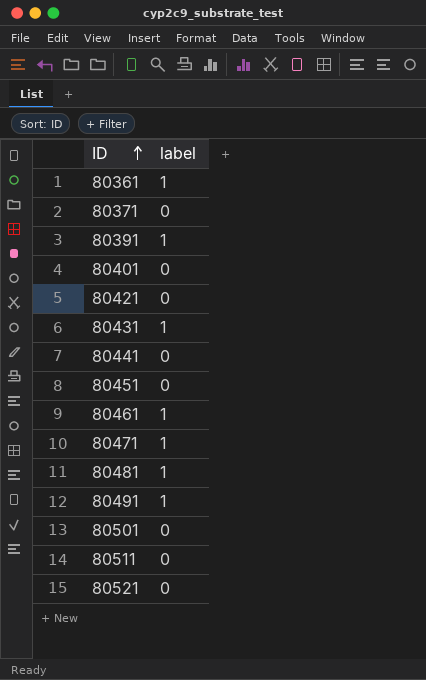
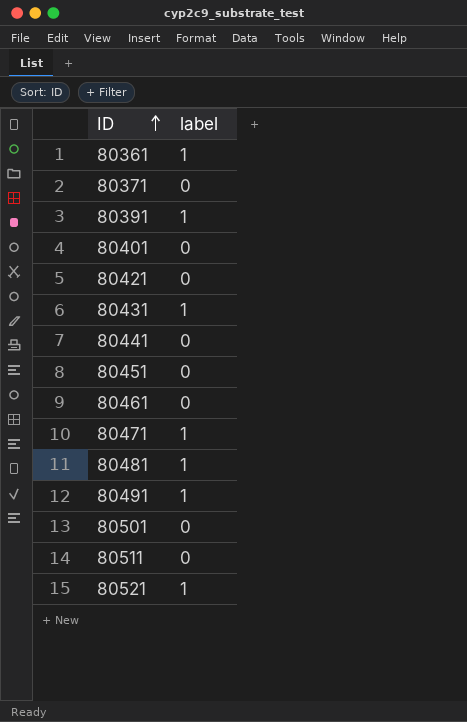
80461 | label: 1 -> 0
80521 | label: 0 -> 1

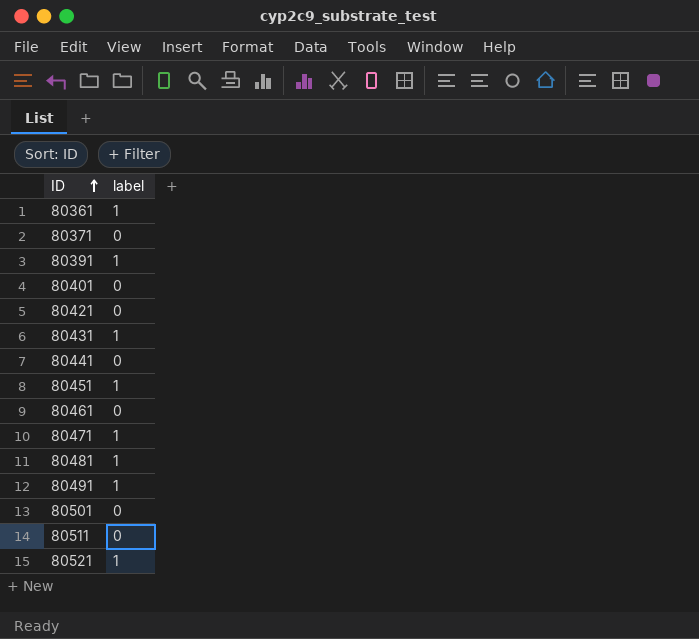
80451 | label: 0 -> 1

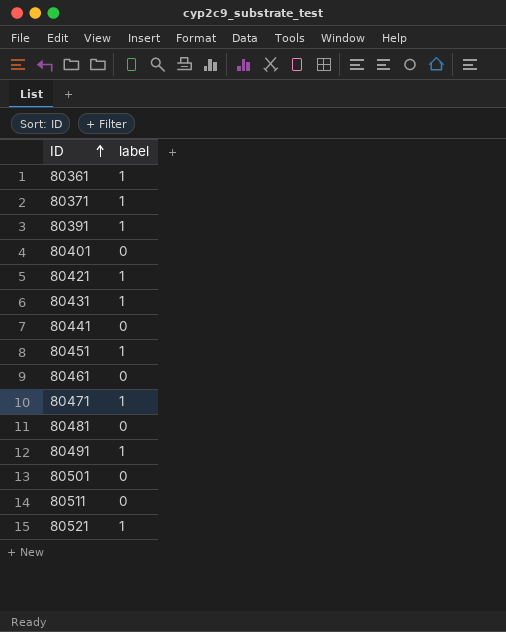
80371 | label: 0 -> 1
80421 | label: 0 -> 1
80481 | label: 1 -> 0

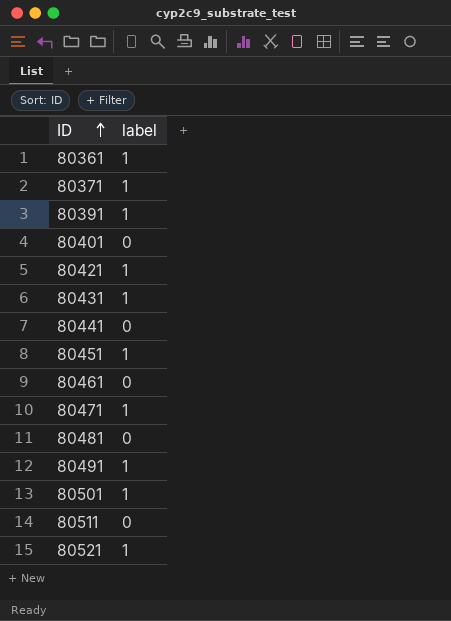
80501 | label: 0 -> 1

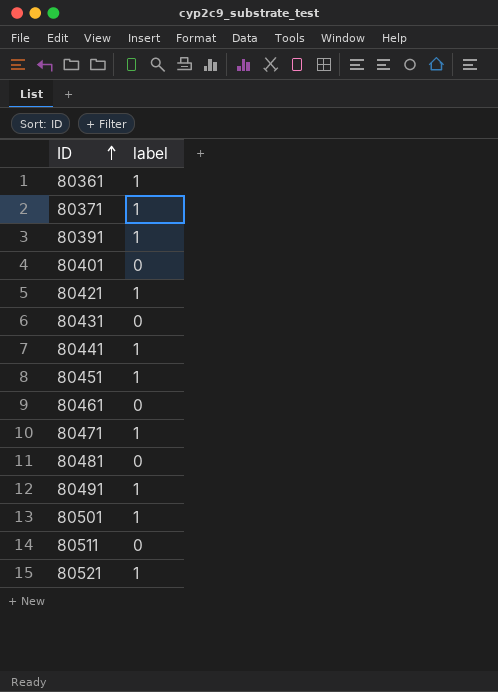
80431 | label: 1 -> 0
80441 | label: 0 -> 1

